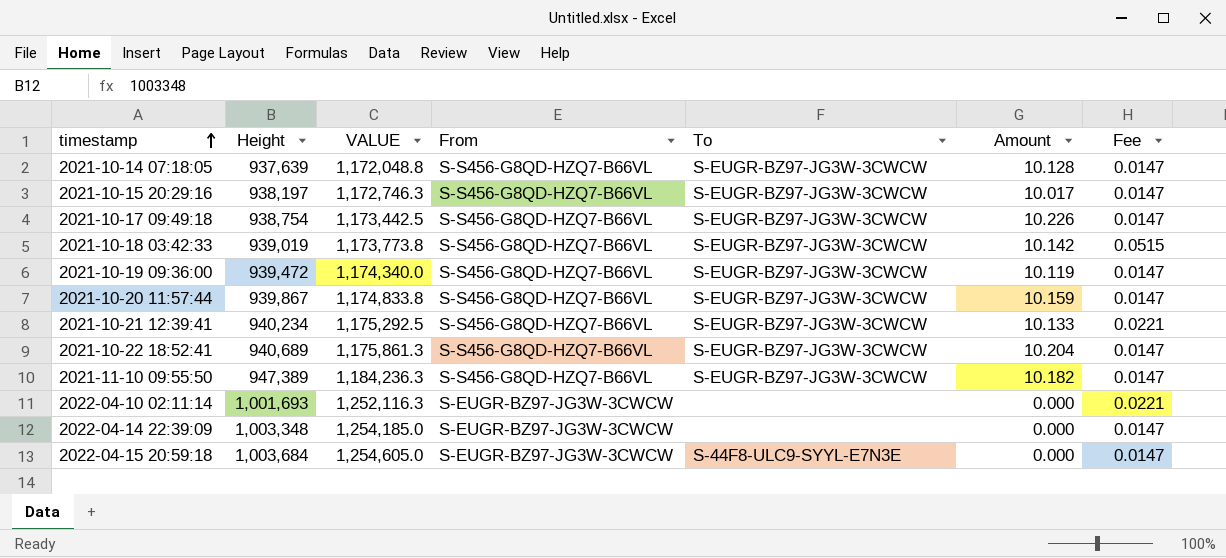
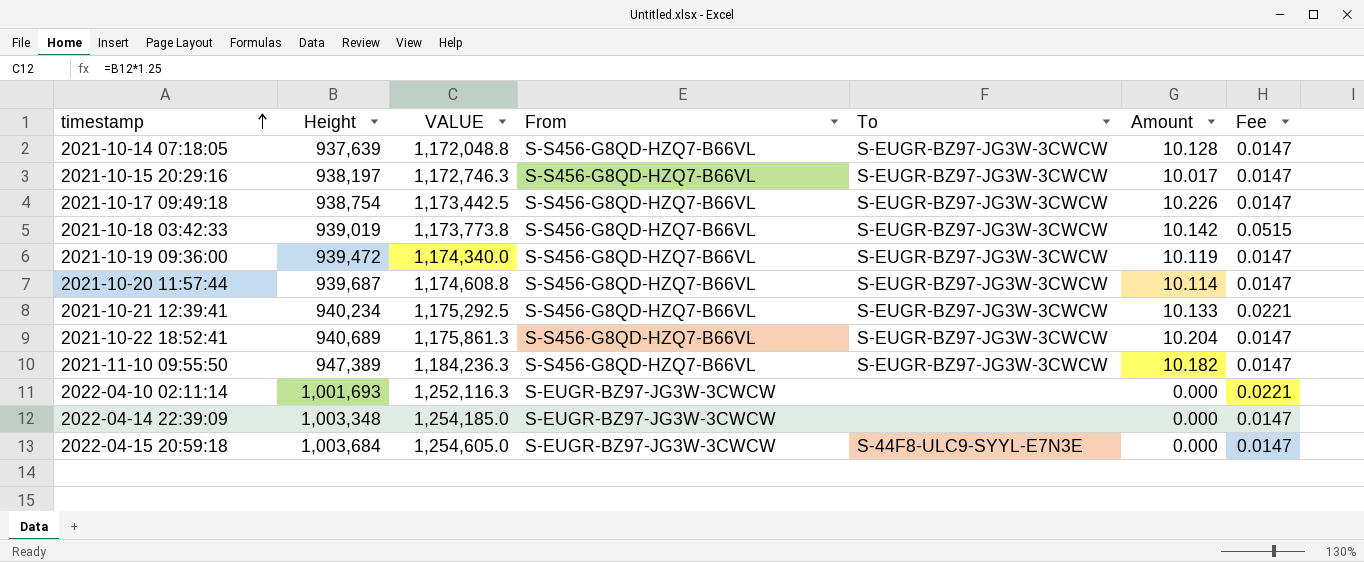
2021-10-20 11:57:44 | Height: 939,867 -> 939,687
2021-10-20 11:57:44 | VALUE: 1,174,833.8 -> 1,174,608.8
2021-10-20 11:57:44 | Amount: 10.159 -> 10.114

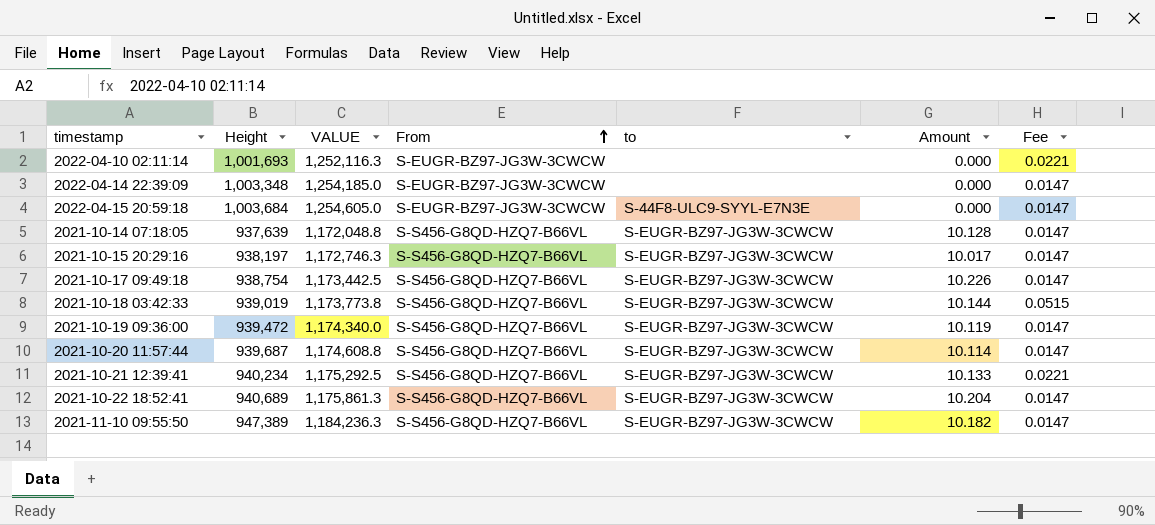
row order: timestamp ascending -> From ascending
column name: To -> to
2021-10-18 03:42:33 | Amount: 10.142 -> 10.144

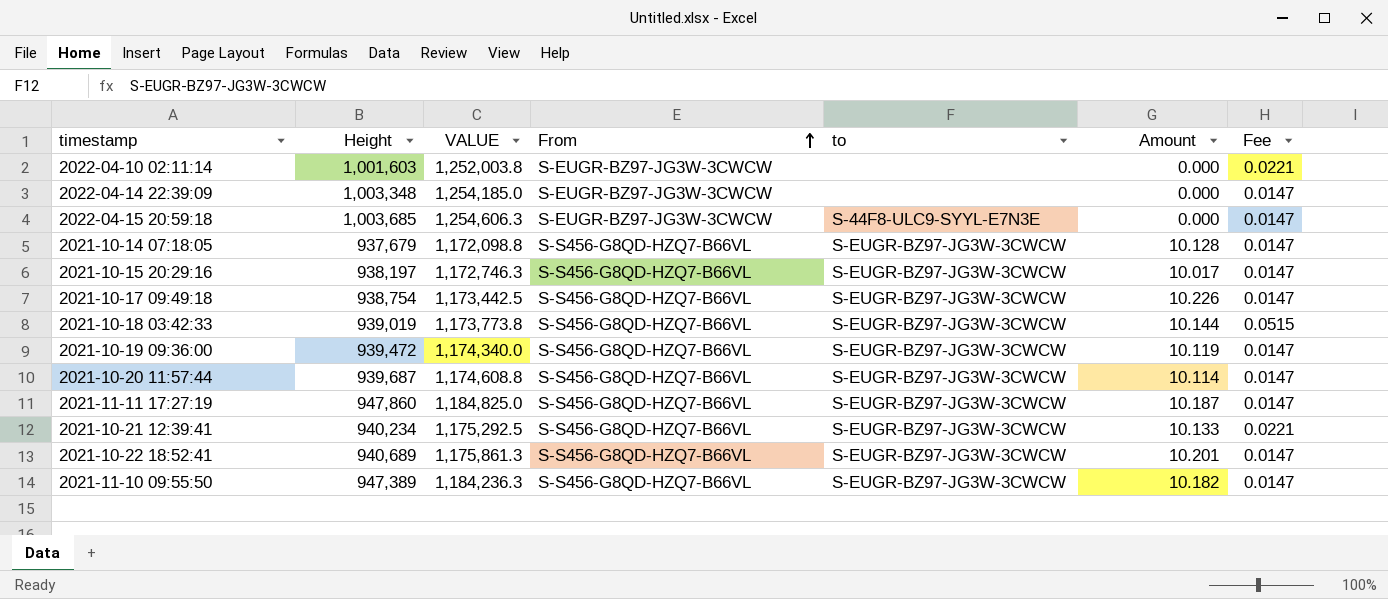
2022-04-10 02:11:14 | Height: 1,001,693 -> 1,001,603
2022-04-10 02:11:14 | VALUE: 1,252,116.3 -> 1,252,003.8
2022-04-15 20:59:18 | Height: 1,003,684 -> 1,003,685
2022-04-15 20:59:18 | VALUE: 1,254,605.0 -> 1,254,606.3
2021-10-14 07:18:05 | Height: 937,639 -> 937,679
2021-10-14 07:18:05 | VALUE: 1,172,048.8 -> 1,172,098.8
row 2021-11-11 17:27:19: none -> 947,860 | 1,184,825.0 | S-S456-G8QD-HZQ7-B66VL | S-EUGR-BZ97-JG3W-3CWCW | 10.187 | 0.0147
2021-10-22 18:52:41 | Amount: 10.204 -> 10.201

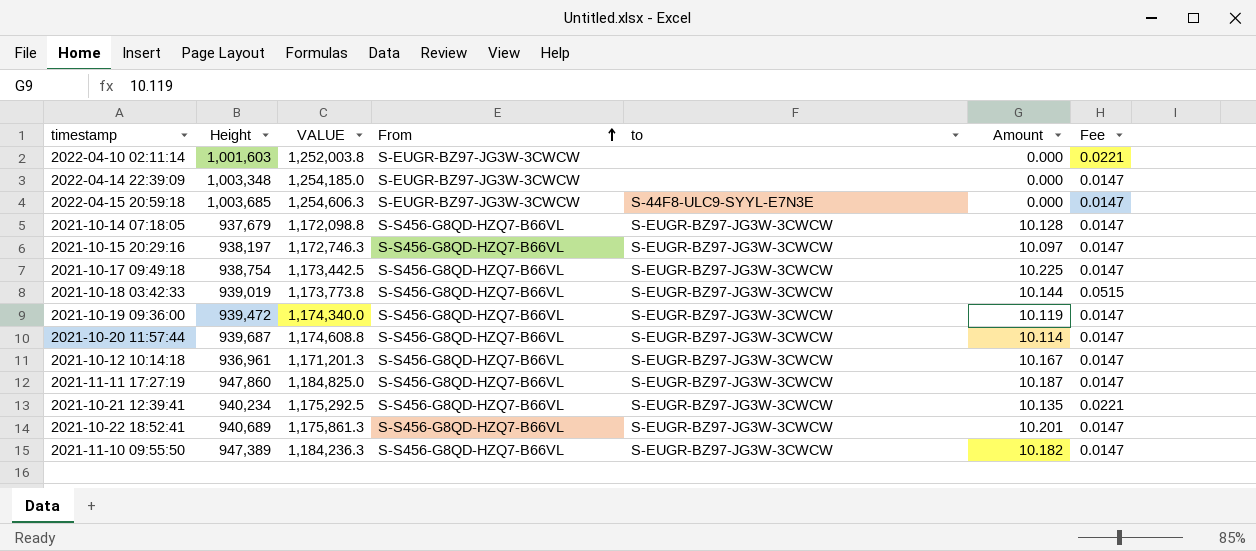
2021-10-15 20:29:16 | Amount: 10.017 -> 10.097
2021-10-17 09:49:18 | Amount: 10.226 -> 10.225
row 2021-10-12 10:14:18: none -> 936,961 | 1,171,201.3 | S-S456-G8QD-HZQ7-B66VL | S-EUGR-BZ97-JG3W-3CWCW | 10.167 | 0.0147
2021-10-21 12:39:41 | Amount: 10.133 -> 10.135

